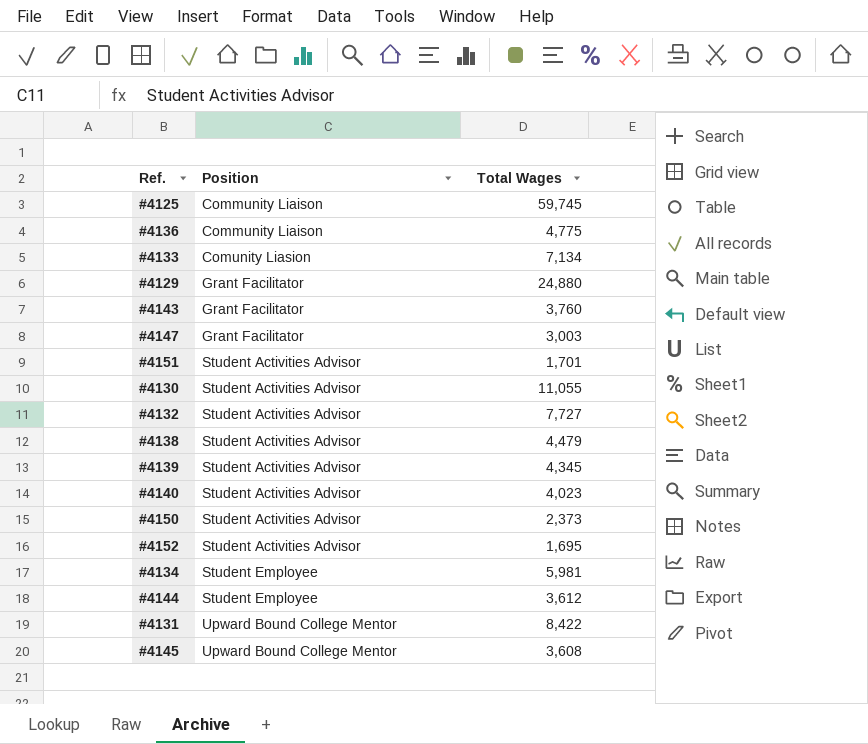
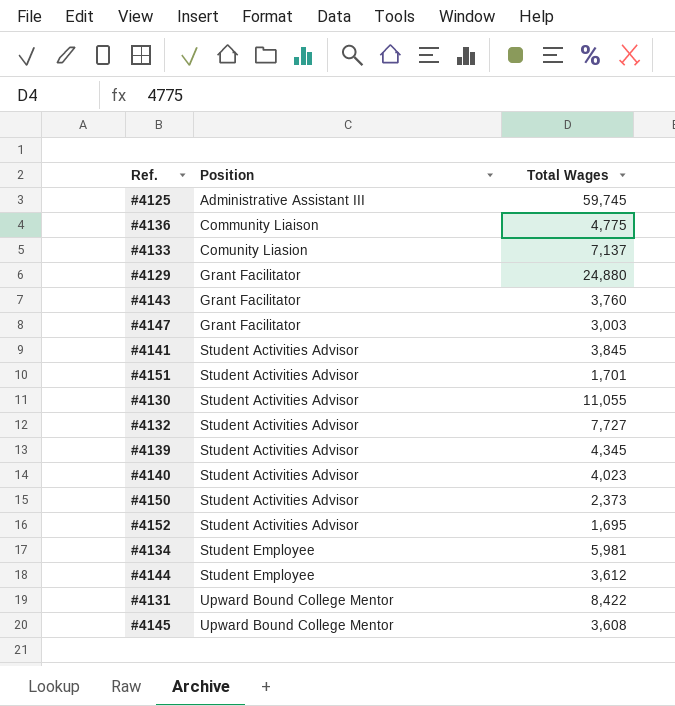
row #4138: Student Activities Advisor | 4,479 -> none
#4125 | Position: Community Liaison -> Administrative Assistant III
#4133 | Total Wages: 7,134 -> 7,137
row #4141: none -> Student Activities Advisor | 3,845

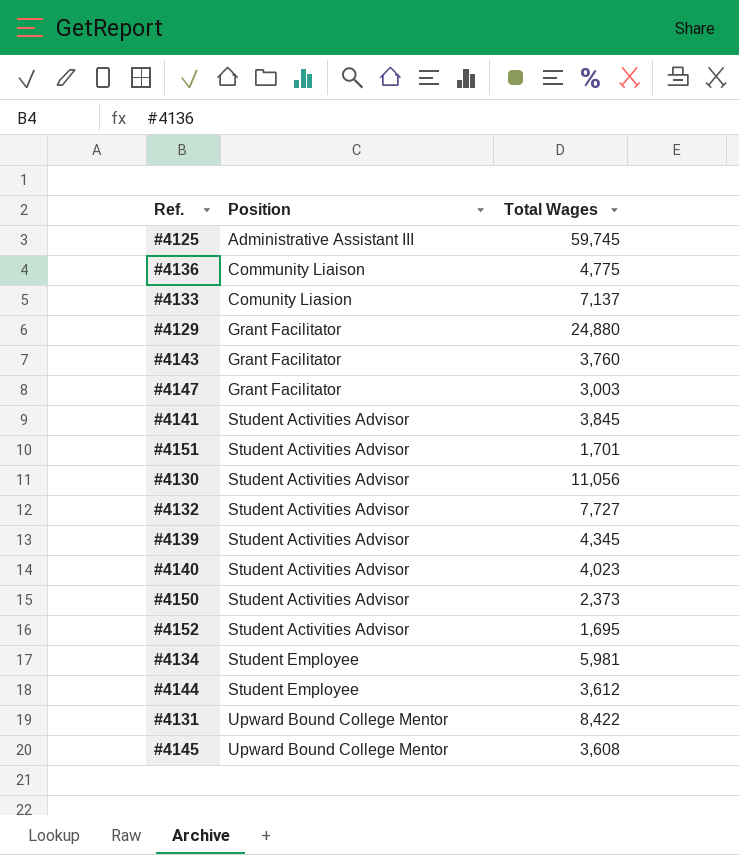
#4130 | Total Wages: 11,055 -> 11,056

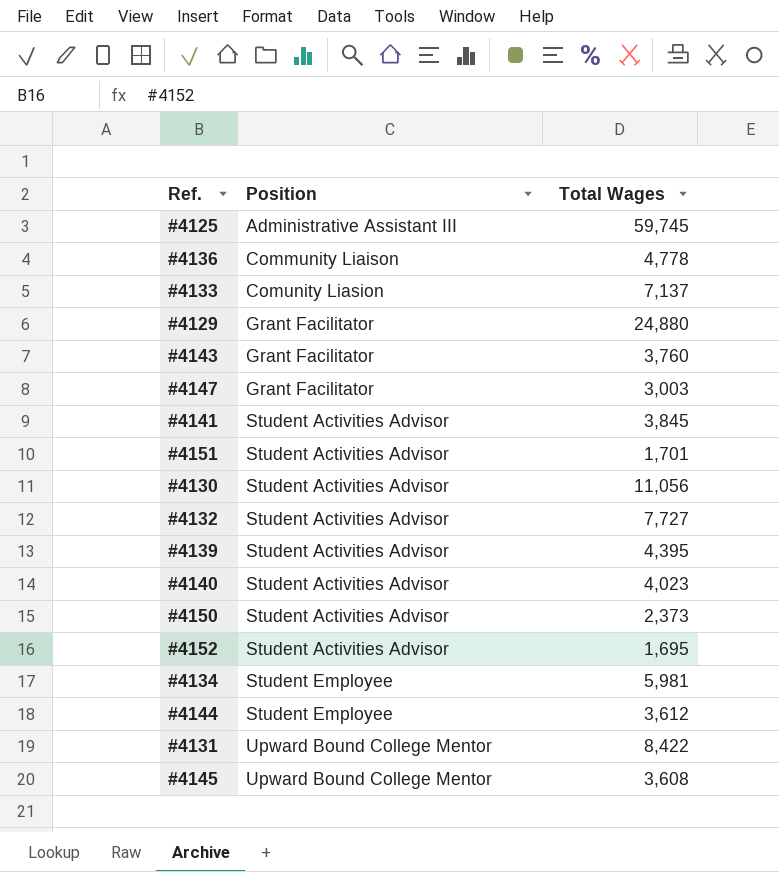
#4136 | Total Wages: 4,775 -> 4,778
#4139 | Total Wages: 4,345 -> 4,395

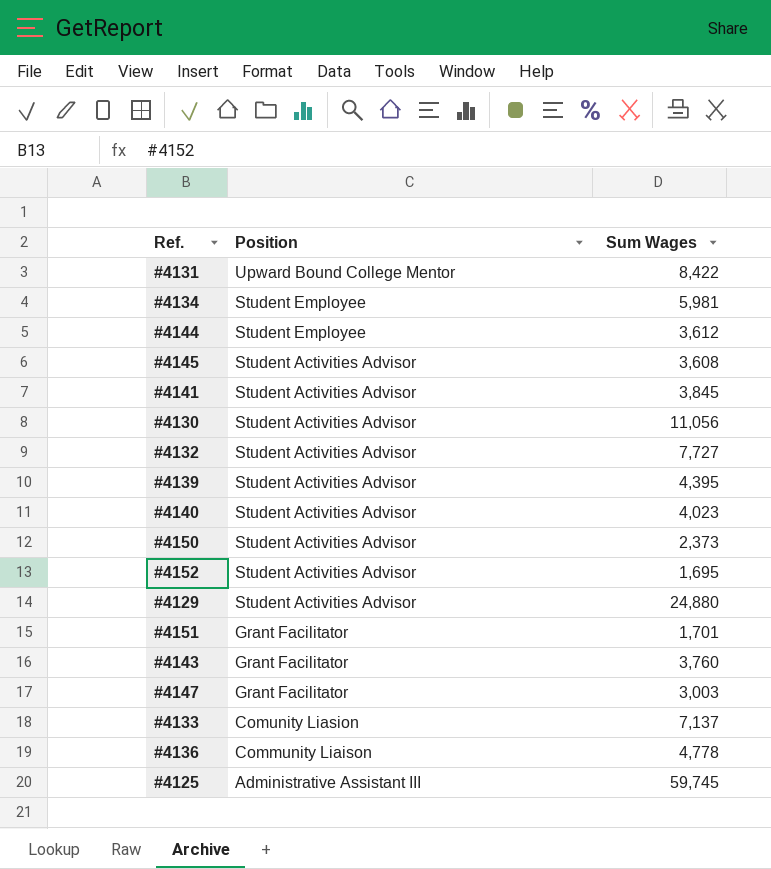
row order: Position ascending -> Position descending
column name: Total Wages -> Sum Wages
#4145 | Position: Upward Bound College Mentor -> Student Activities Advisor
#4129 | Position: Grant Facilitator -> Student Activities Advisor
#4151 | Position: Student Activities Advisor -> Grant Facilitator

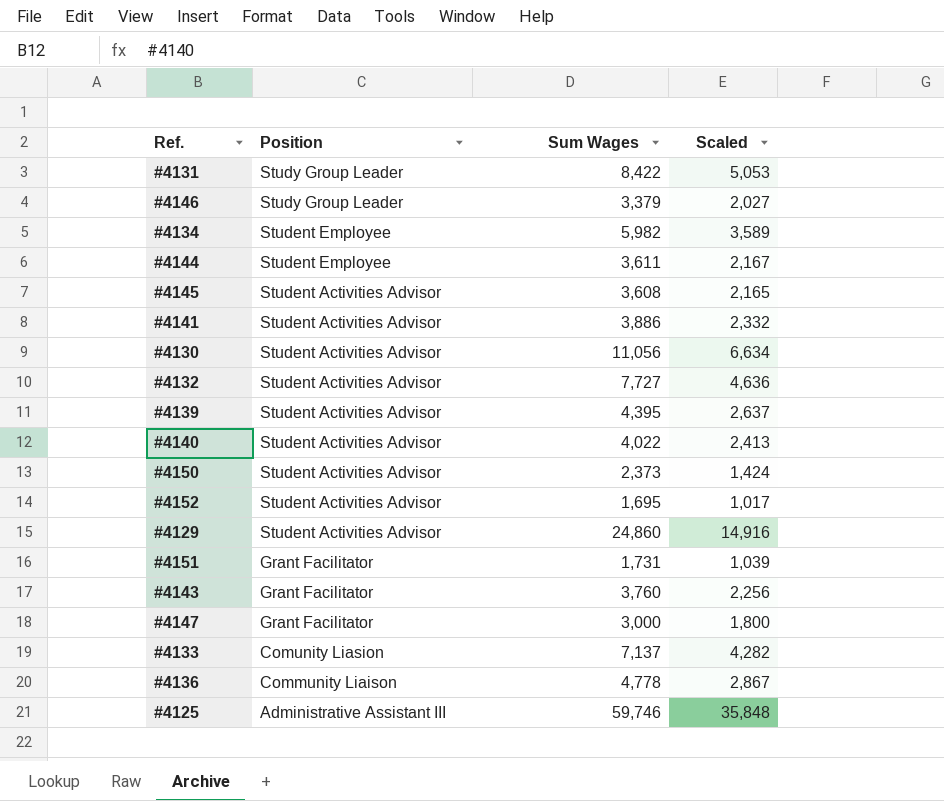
column Scaled | formula: none -> [Sum Wages] * 0.6
#4131 | Position: Upward Bound College Mentor -> Study Group Leader
row #4146: none -> Study Group Leader | 3,379 | 2,027
#4134 | Sum Wages: 5,981 -> 5,982
#4144 | Sum Wages: 3,612 -> 3,611
#4141 | Sum Wages: 3,845 -> 3,886
#4140 | Sum Wages: 4,023 -> 4,022
#4129 | Sum Wages: 24,880 -> 24,860
#4151 | Sum Wages: 1,701 -> 1,731
#4147 | Sum Wages: 3,003 -> 3,000
#4125 | Sum Wages: 59,745 -> 59,746

